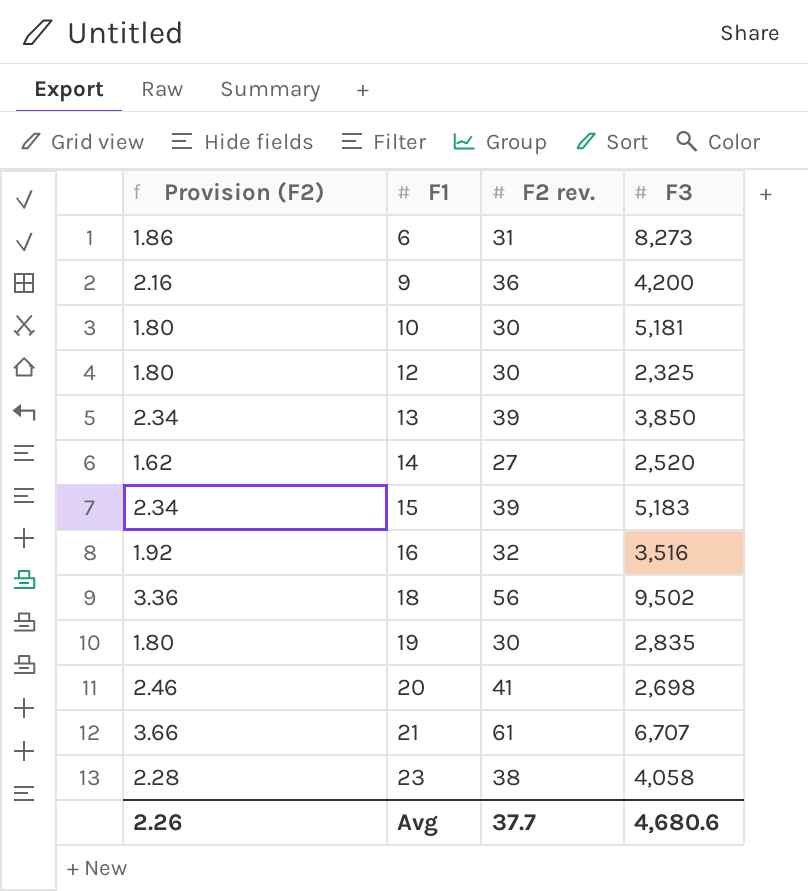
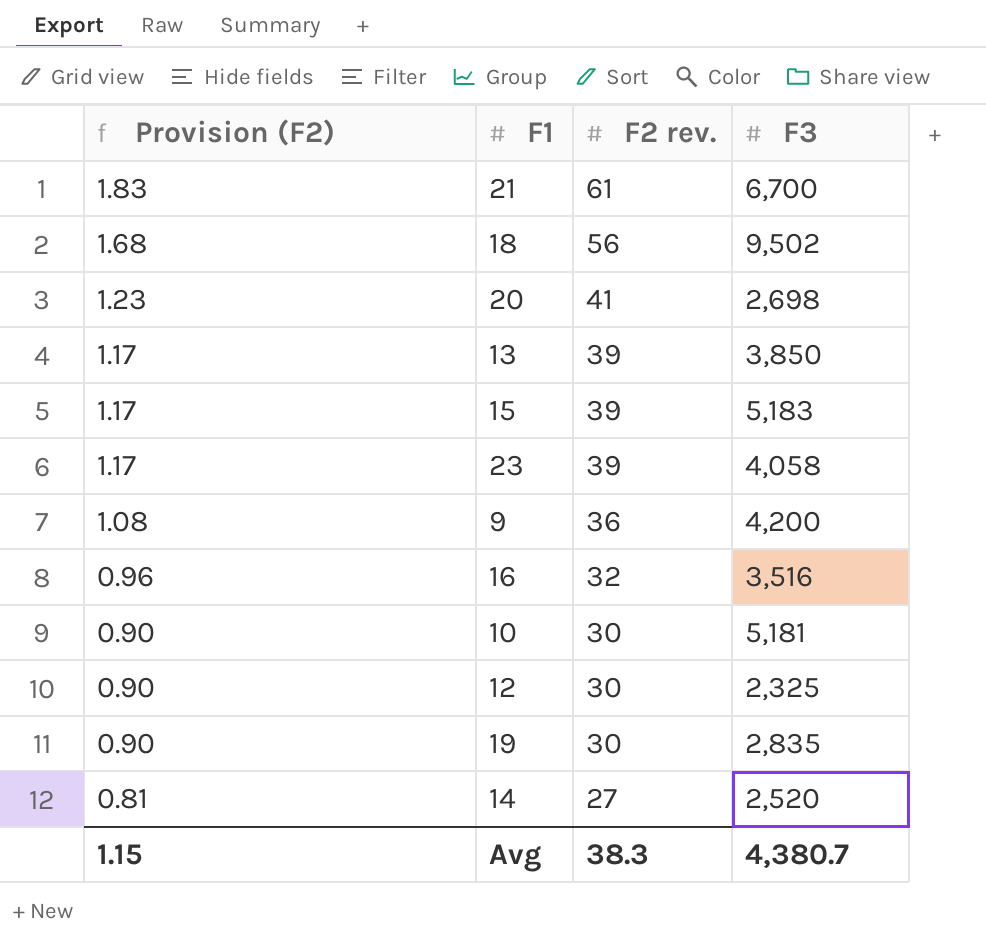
row order: F1 ascending -> Provision (F2) descending
column Provision (F2) | formula: [F2 rev.] * 0.06 -> [F2 rev.] * 0.03
row 6: 1.86 | 31 | 8,273 -> none
21 | F3: 6,707 -> 6,700
23 | F2 rev.: 38 -> 39
Avg | Provision (F2): 2.26 -> 1.15
Avg | F2 rev.: 37.7 -> 38.3
Avg | F3: 4,680.6 -> 4,380.7

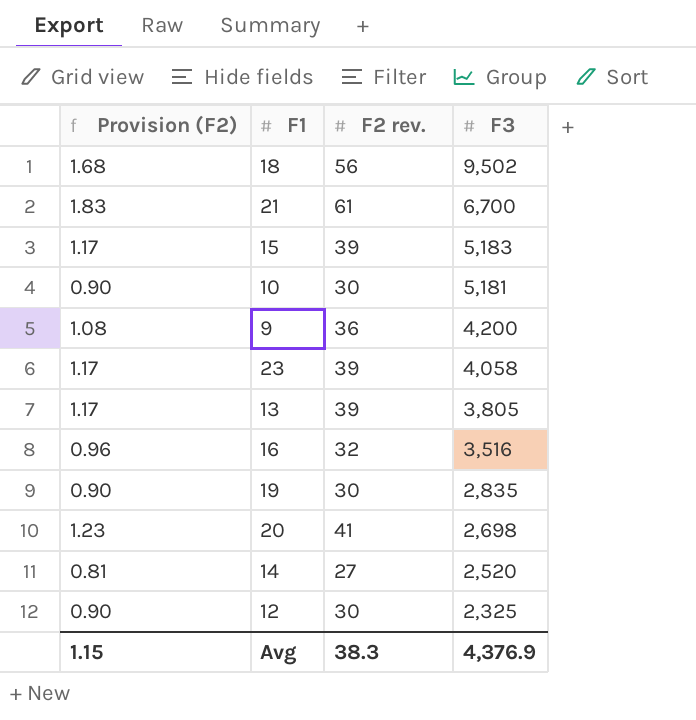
row order: Provision (F2) descending -> F3 descending
13 | F3: 3,850 -> 3,805
Avg | F3: 4,380.7 -> 4,376.9

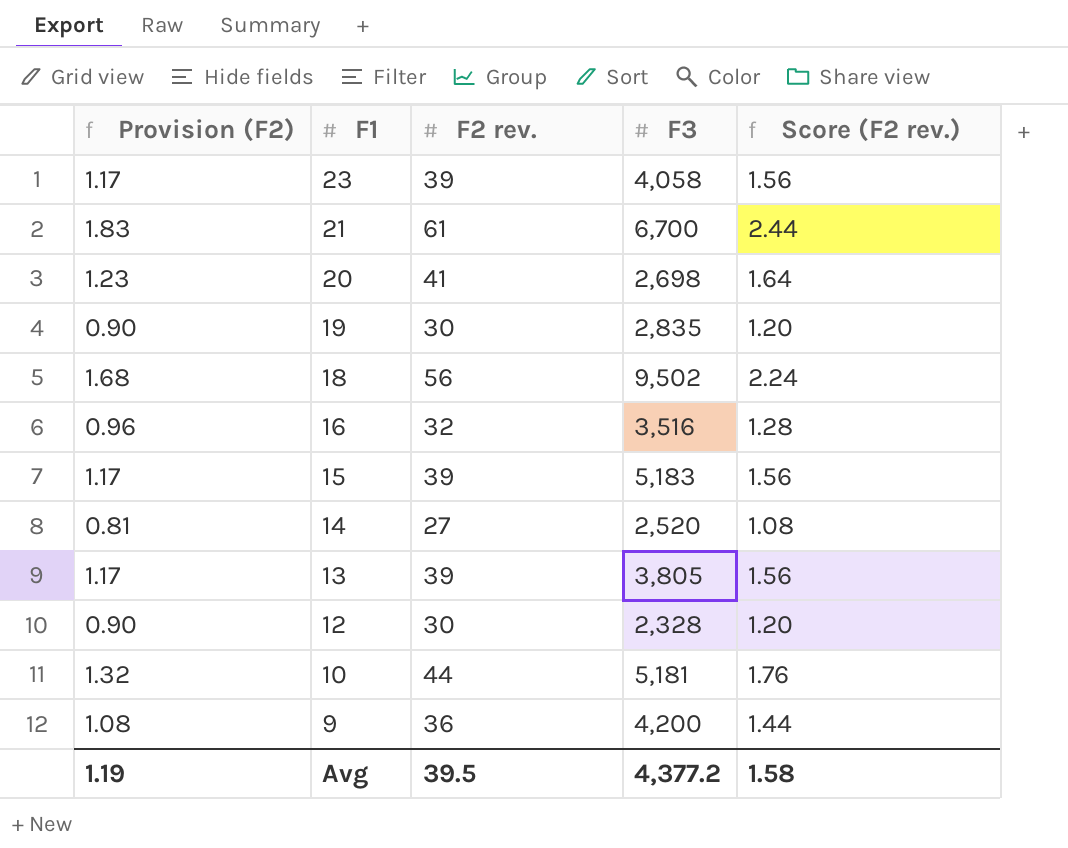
row order: F3 descending -> F1 descending
column Score (F2 rev.) | formula: none -> [F2 rev.] * 0.04
12 | F3: 2,325 -> 2,328
10 | Provision (F2): 0.90 -> 1.32
10 | F2 rev.: 30 -> 44
Avg | Provision (F2): 1.15 -> 1.19
Avg | F2 rev.: 38.3 -> 39.5
Avg | F3: 4,376.9 -> 4,377.2

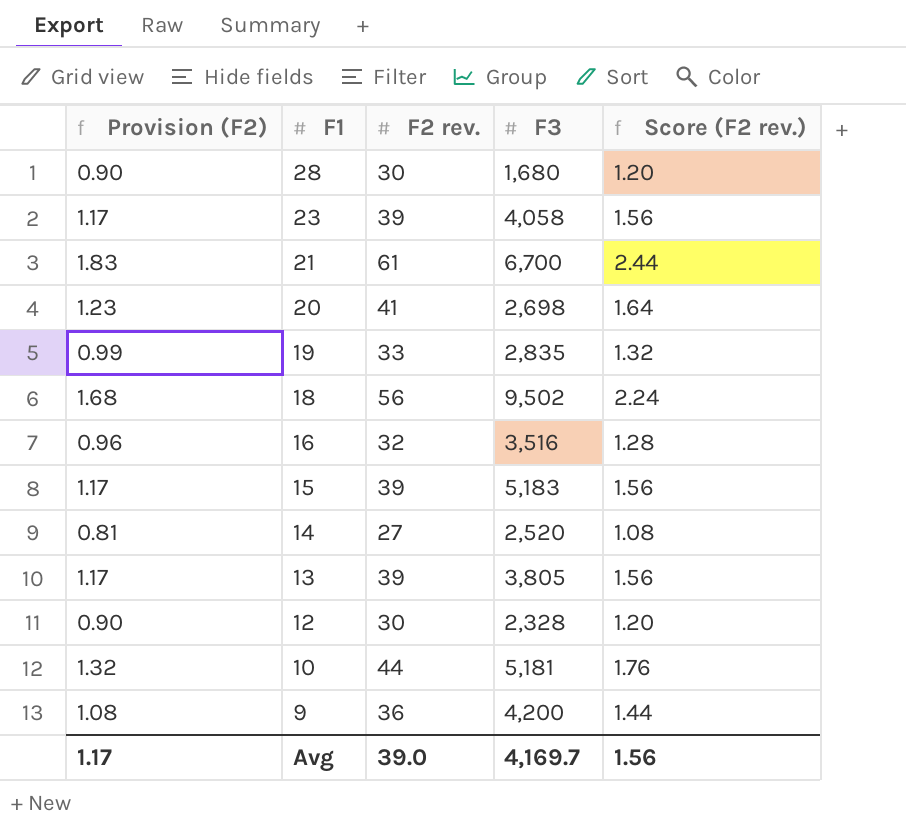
row 28: none -> 0.90 | 30 | 1,680 | 1.20
19 | Provision (F2): 0.90 -> 0.99
19 | F2 rev.: 30 -> 33
19 | Score (F2 rev.): 1.20 -> 1.32
Avg | Provision (F2): 1.19 -> 1.17
Avg | F2 rev.: 39.5 -> 39.0
Avg | F3: 4,377.2 -> 4,169.7
Avg | Score (F2 rev.): 1.58 -> 1.56

